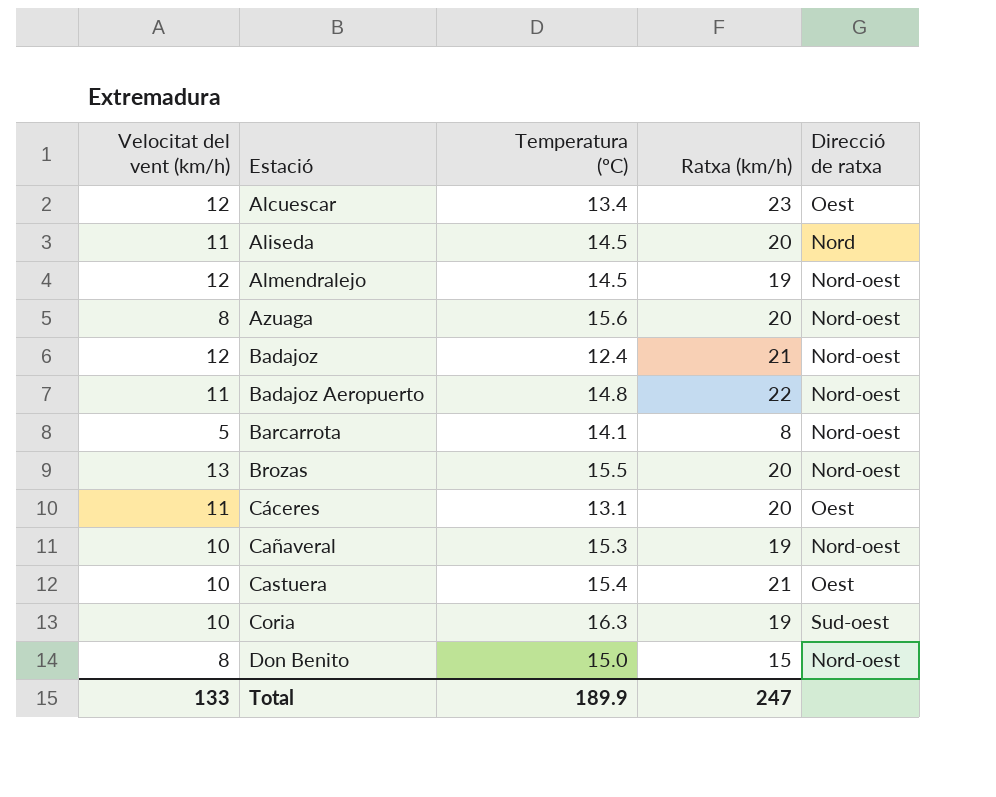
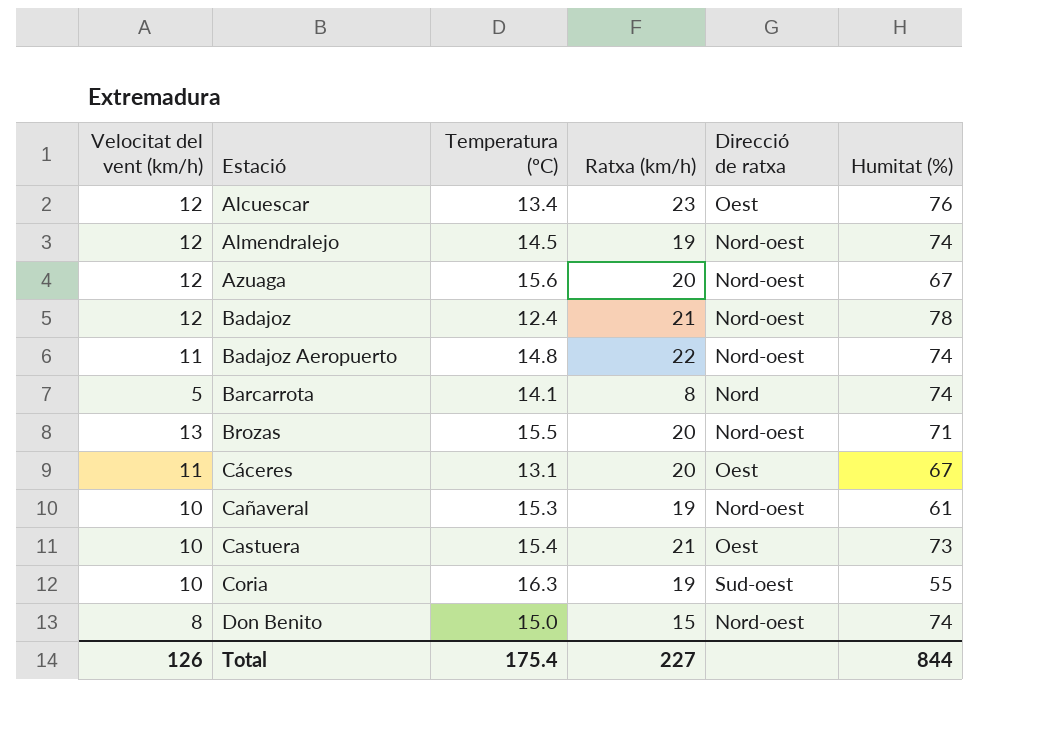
column Humitat (%) | position: none -> 6
row Aliseda: 11 | 14.5 | 20 | Nord -> none
Azuaga | Velocitat del vent (km/h): 8 -> 12
Barcarrota | Direcció de ratxa: Nord-oest -> Nord
Total | Velocitat del vent (km/h): 133 -> 126
Total | Temperatura (ºC): 189.9 -> 175.4
Total | Ratxa (km/h): 247 -> 227

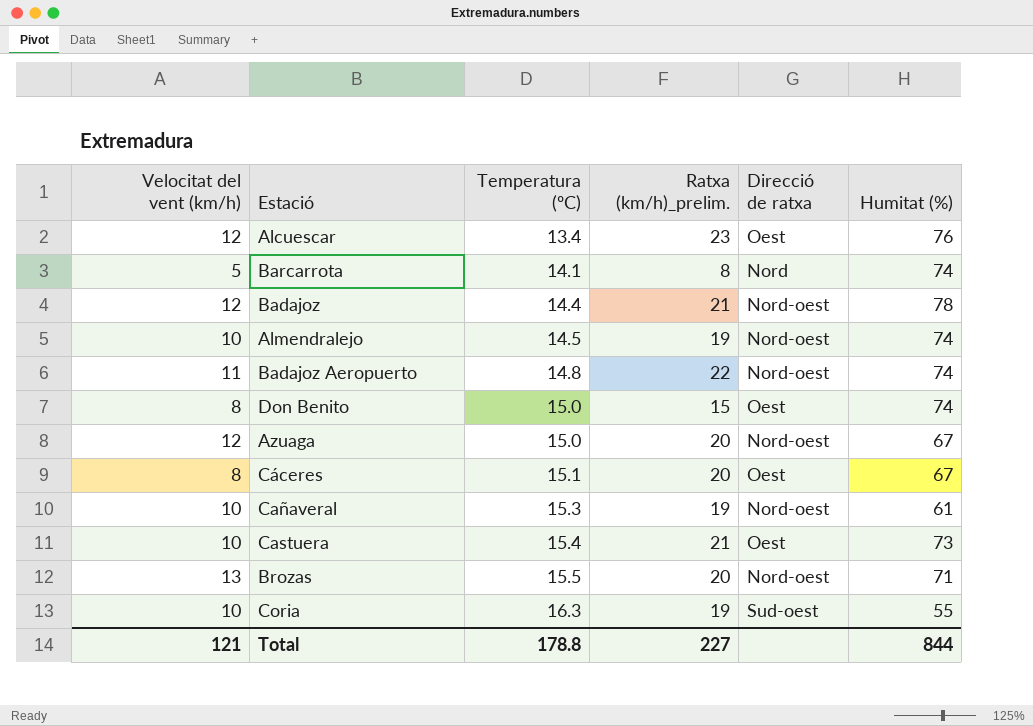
row order: Estació ascending -> Temperatura (ºC) ascending
column name: Ratxa (km/h) -> Ratxa (km/h)_prelim.
Badajoz | Temperatura (ºC): 12.4 -> 14.4
Almendralejo | Velocitat del vent (km/h): 12 -> 10
Don Benito | Direcció de ratxa: Nord-oest -> Oest
Azuaga | Temperatura (ºC): 15.6 -> 15.0
Cáceres | Velocitat del vent (km/h): 11 -> 8
Cáceres | Temperatura (ºC): 13.1 -> 15.1
Total | Velocitat del vent (km/h): 126 -> 121
Total | Temperatura (ºC): 175.4 -> 178.8

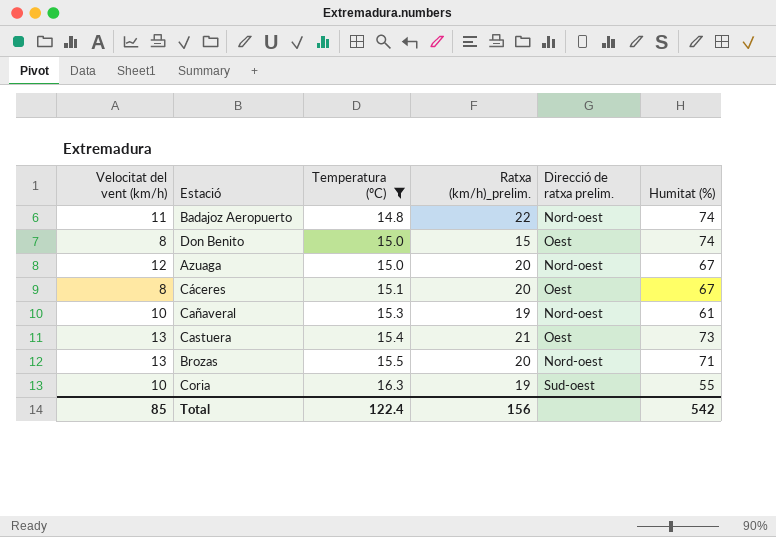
filter: none -> Temperatura (ºC) >= 14.8
column name: Direcció de ratxa -> Direcció de ratxa prelim.
Castuera | Velocitat del vent (km/h): 10 -> 13
Total | Velocitat del vent (km/h): 121 -> 85
Total | Temperatura (ºC): 178.8 -> 122.4
Total | Ratxa (km/h)_prelim.: 227 -> 156
Total | Humitat (%): 844 -> 542

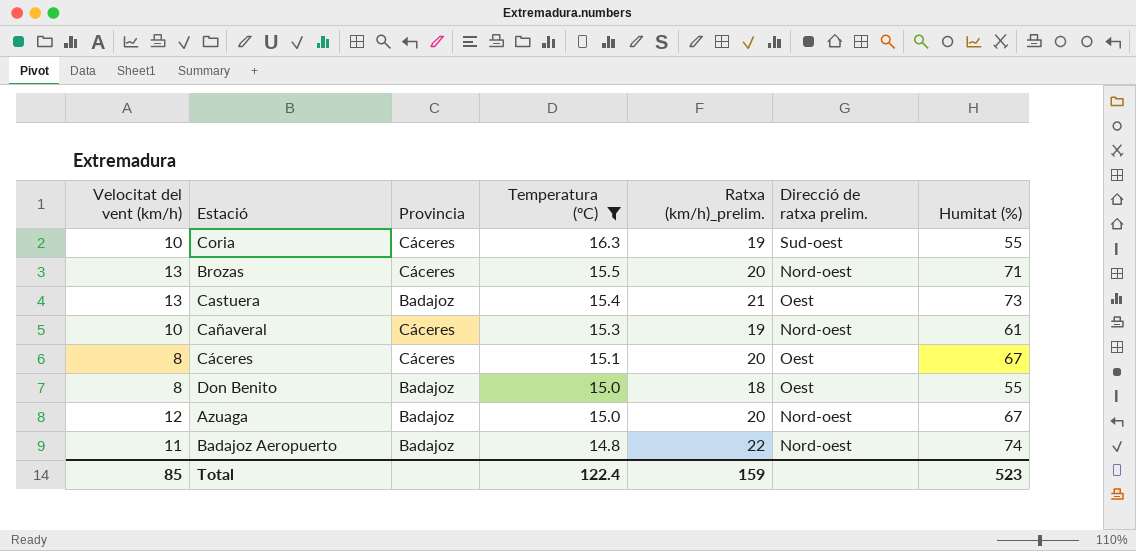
row order: Temperatura (ºC) ascending -> Temperatura (ºC) descending
column Provincia | position: none -> 3
Don Benito | Ratxa (km/h)_prelim.: 15 -> 18
Don Benito | Humitat (%): 74 -> 55
Total | Ratxa (km/h)_prelim.: 156 -> 159
Total | Humitat (%): 542 -> 523

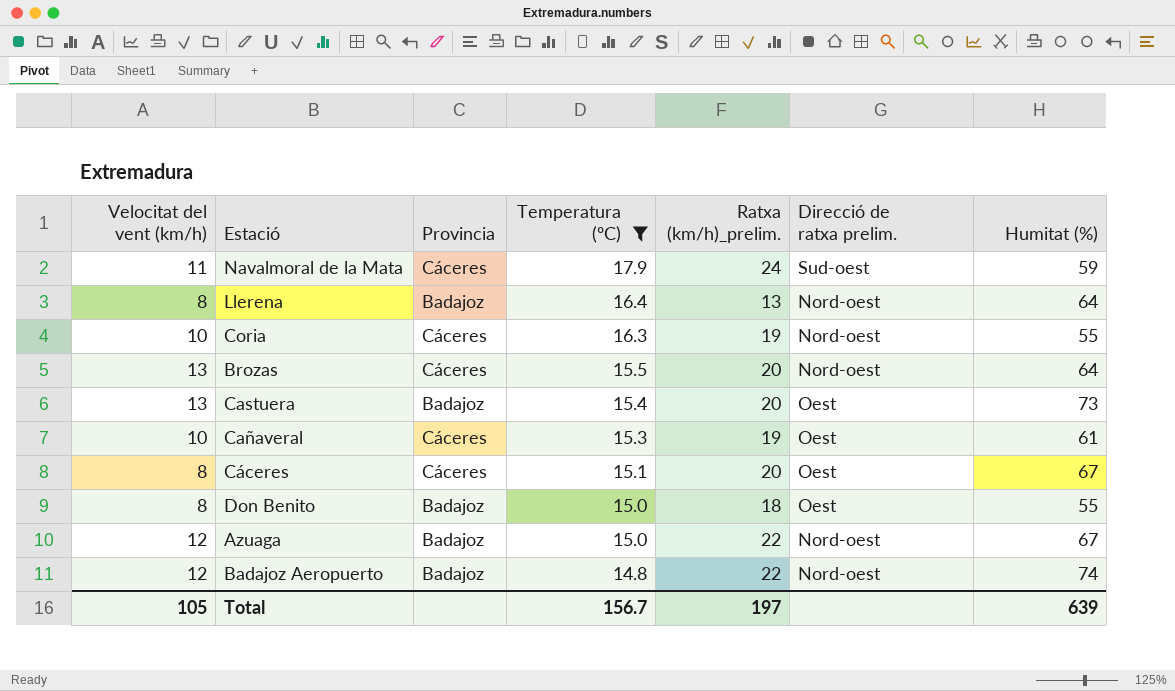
row Navalmoral de la Mata: none -> 11 | Cáceres | 17.9 | 24 | Sud-oest | 59
row Llerena: none -> 8 | Badajoz | 16.4 | 13 | Nord-oest | 64
Coria | Direcció de ratxa prelim.: Sud-oest -> Nord-oest
Brozas | Humitat (%): 71 -> 64
Castuera | Ratxa (km/h)_prelim.: 21 -> 20
Cañaveral | Direcció de ratxa prelim.: Nord-oest -> Oest
Azuaga | Ratxa (km/h)_prelim.: 20 -> 22
Badajoz Aeropuerto | Velocitat del vent (km/h): 11 -> 12
Total | Velocitat del vent (km/h): 85 -> 105
Total | Temperatura (ºC): 122.4 -> 156.7
Total | Ratxa (km/h)_prelim.: 159 -> 197
Total | Humitat (%): 523 -> 639

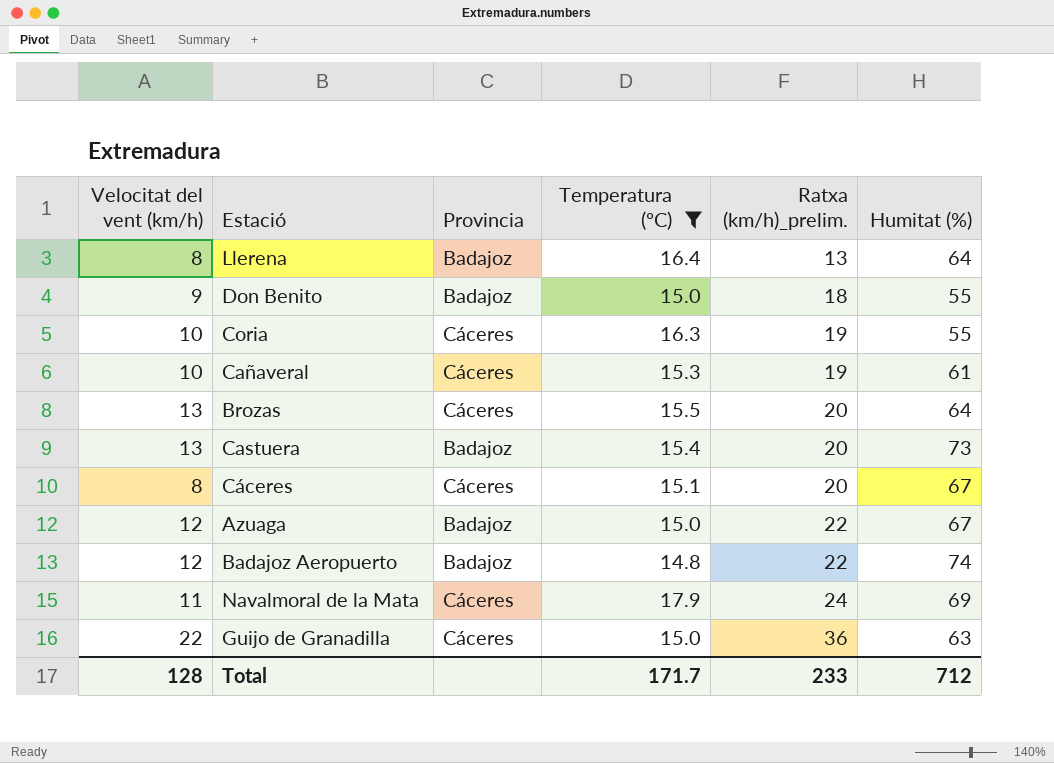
row order: Temperatura (ºC) descending -> Ratxa (km/h)_prelim. ascending
column Direcció de ratxa prelim. | position: 6 -> none
Don Benito | Velocitat del vent (km/h): 8 -> 9
Navalmoral de la Mata | Humitat (%): 59 -> 69
row Guijo de Granadilla: none -> 22 | Cáceres | 15.0 | 36 | 63
Total | Velocitat del vent (km/h): 105 -> 128
Total | Temperatura (ºC): 156.7 -> 171.7
Total | Ratxa (km/h)_prelim.: 197 -> 233
Total | Humitat (%): 639 -> 712

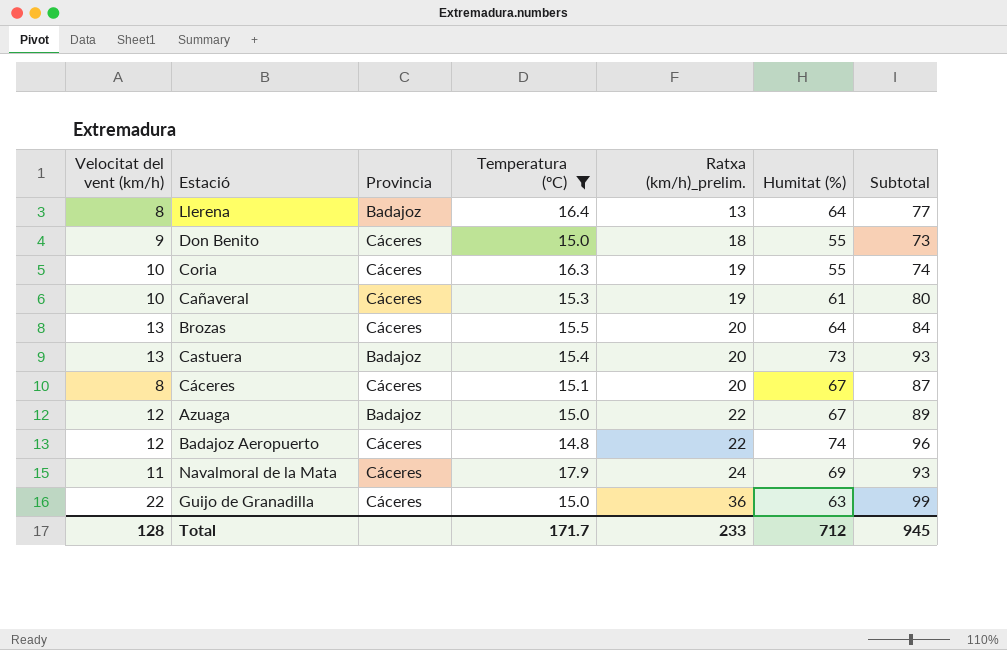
column Subtotal | formula: none -> [Ratxa (km/h)_prelim.] + [Humitat (%)]
Don Benito | Provincia: Badajoz -> Cáceres
Badajoz Aeropuerto | Provincia: Badajoz -> Cáceres

